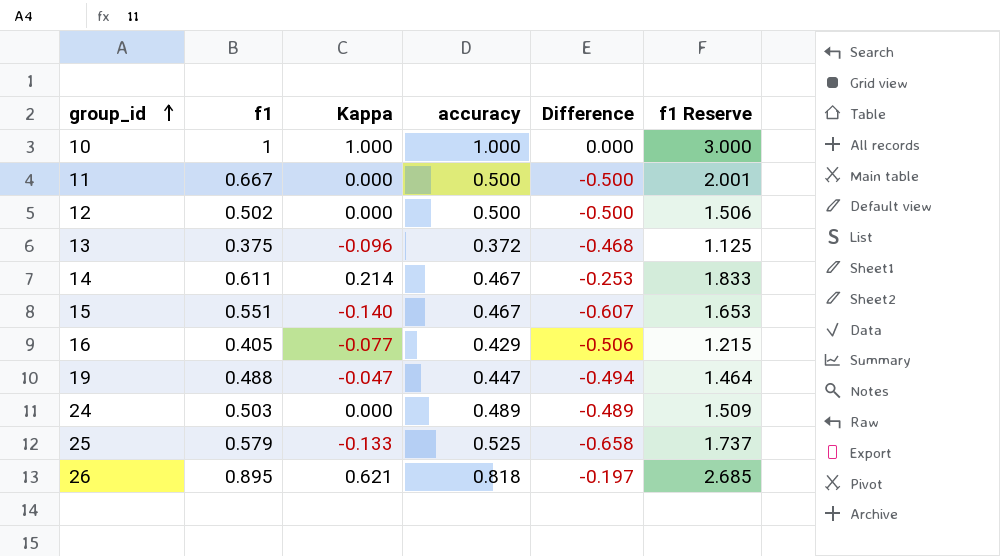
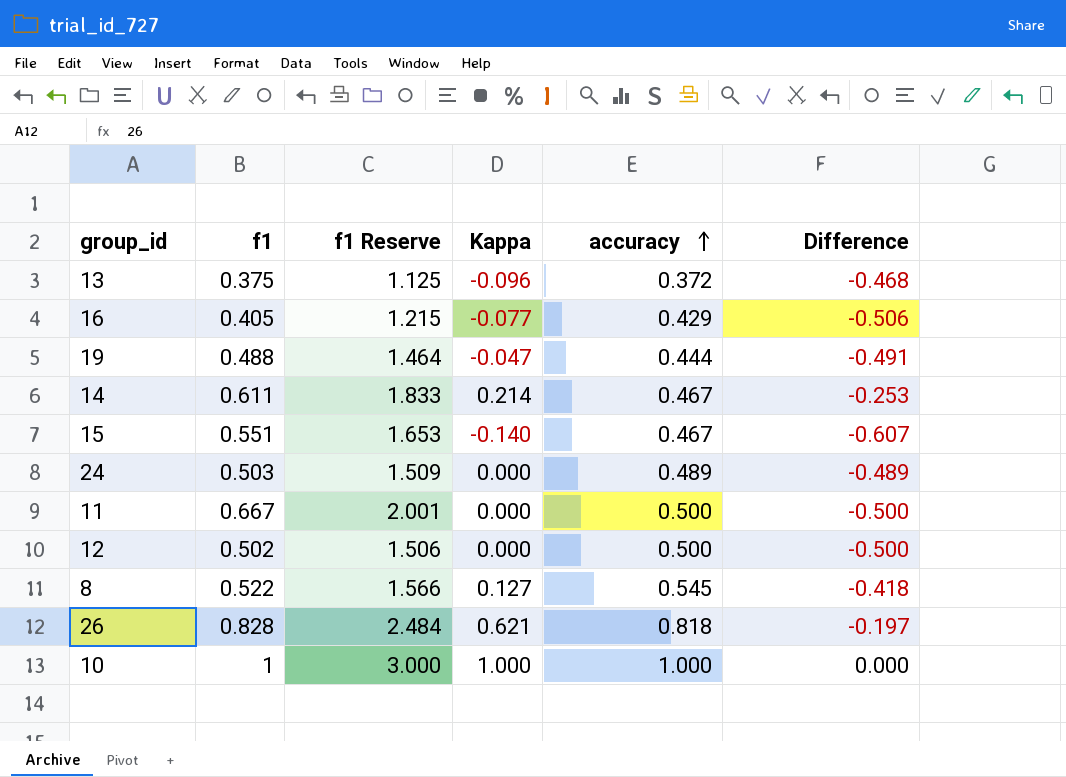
row order: group_id ascending -> accuracy ascending
column f1 Reserve | position: 6 -> 3
row 25: 0.579 | -0.133 | 0.525 | -0.658 | 1.737 -> none
19 | accuracy: 0.447 -> 0.444
19 | Difference: -0.494 -> -0.491
row 8: none -> 0.522 | 1.566 | 0.127 | 0.545 | -0.418
26 | f1: 0.895 -> 0.828
26 | f1 Reserve: 2.685 -> 2.484

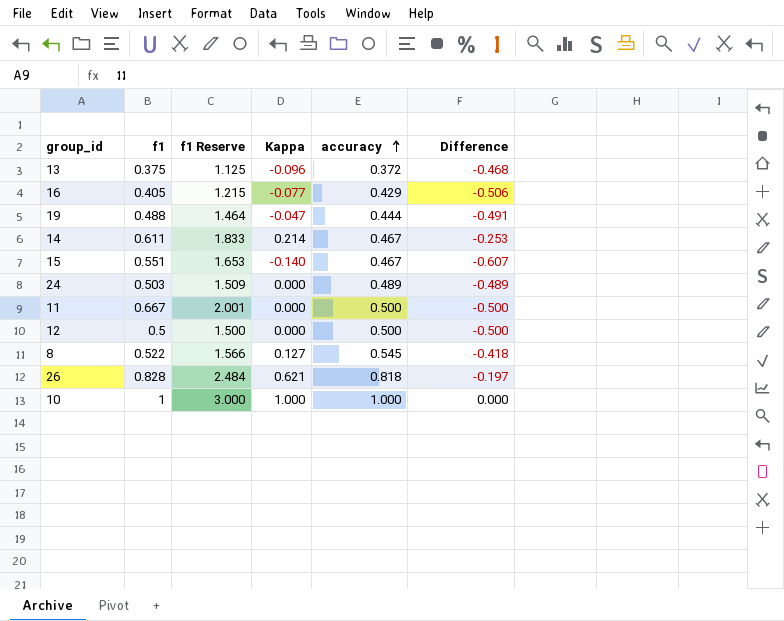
12 | f1: 0.502 -> 0.5
12 | f1 Reserve: 1.506 -> 1.500

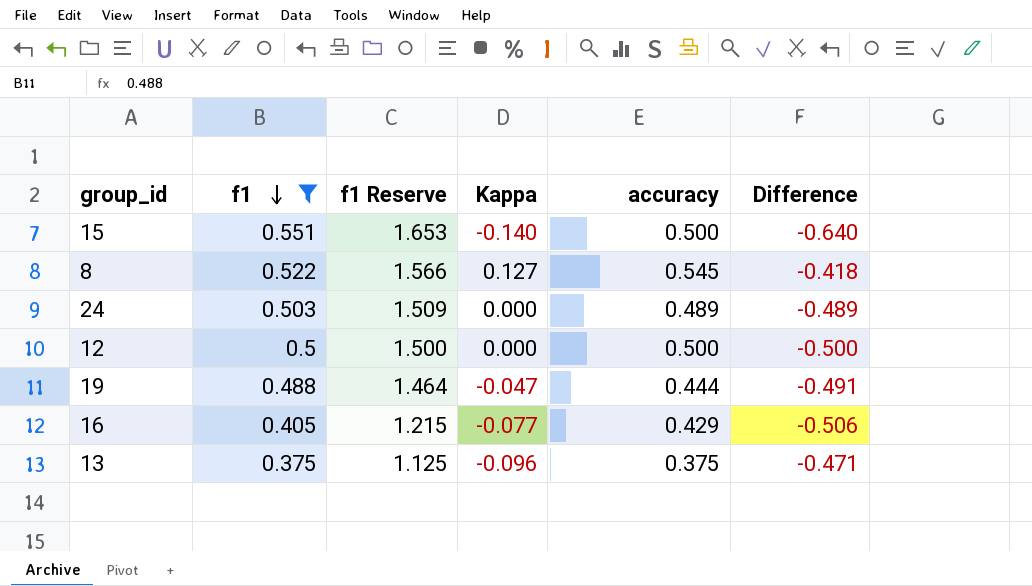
filter: none -> f1 <= 0.551
row order: accuracy ascending -> f1 descending
15 | accuracy: 0.467 -> 0.500
15 | Difference: -0.607 -> -0.640
13 | accuracy: 0.372 -> 0.375
13 | Difference: -0.468 -> -0.471

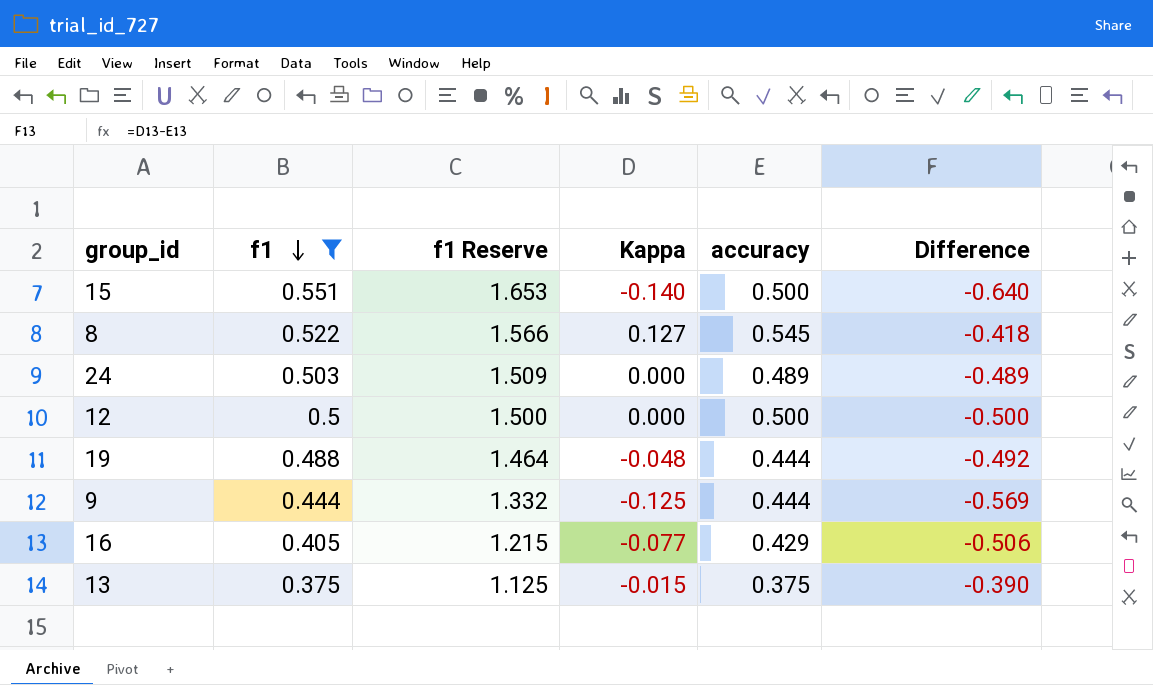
19 | Kappa: -0.047 -> -0.048
19 | Difference: -0.491 -> -0.492
row 9: none -> 0.444 | 1.332 | -0.125 | 0.444 | -0.569
13 | Kappa: -0.096 -> -0.015
13 | Difference: -0.471 -> -0.390

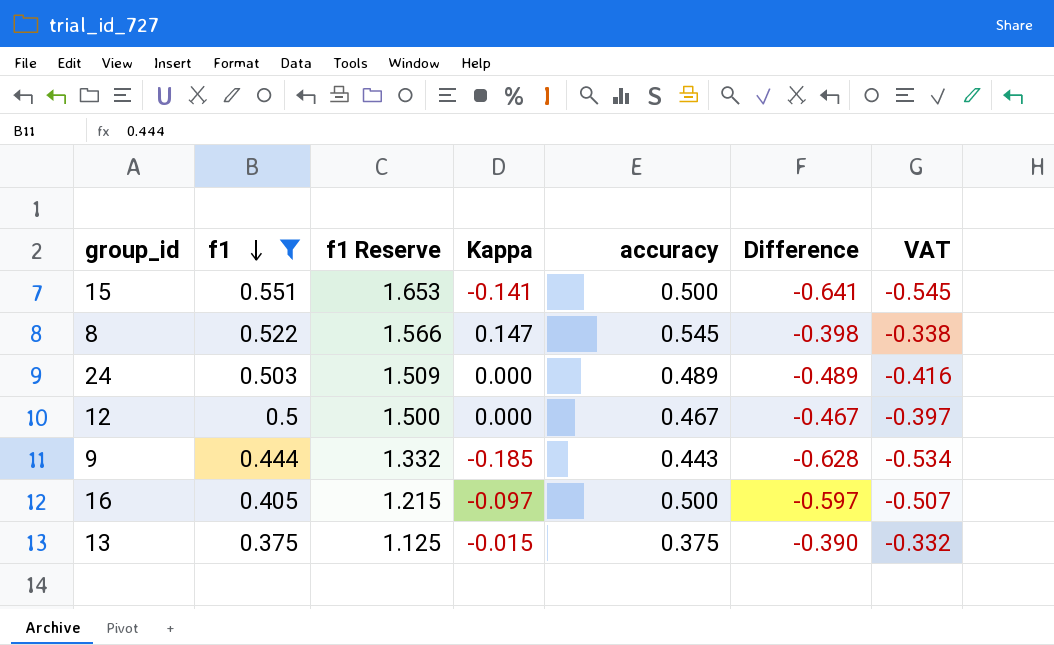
column VAT | formula: none -> [Difference] * 0.85
row 19: 0.488 | 1.464 | -0.048 | 0.444 | -0.492 -> none
15 | Kappa: -0.140 -> -0.141
15 | Difference: -0.640 -> -0.641
8 | Kappa: 0.127 -> 0.147
8 | Difference: -0.418 -> -0.398
12 | accuracy: 0.500 -> 0.467
12 | Difference: -0.500 -> -0.467
9 | Kappa: -0.125 -> -0.185
9 | accuracy: 0.444 -> 0.443
9 | Difference: -0.569 -> -0.628
16 | Kappa: -0.077 -> -0.097
16 | accuracy: 0.429 -> 0.500
16 | Difference: -0.506 -> -0.597

